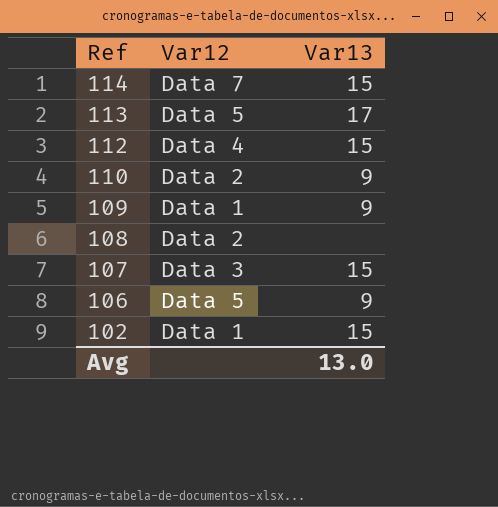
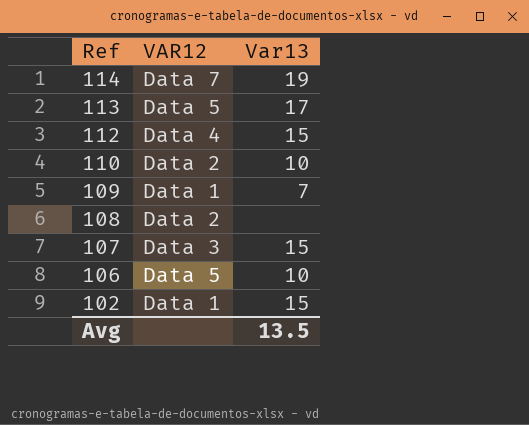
column name: Var12 -> VAR12
114 | Var13: 15 -> 19
110 | Var13: 9 -> 10
109 | Var13: 9 -> 7
106 | Var13: 9 -> 10
Avg | Var13: 13.0 -> 13.5

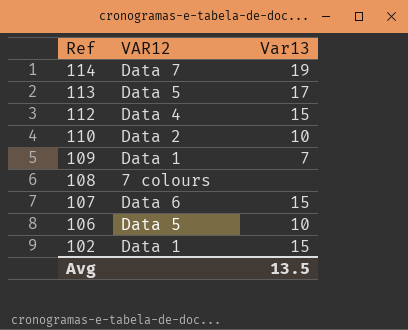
108 | VAR12: Data 2 -> 7 colours
107 | VAR12: Data 3 -> Data 6

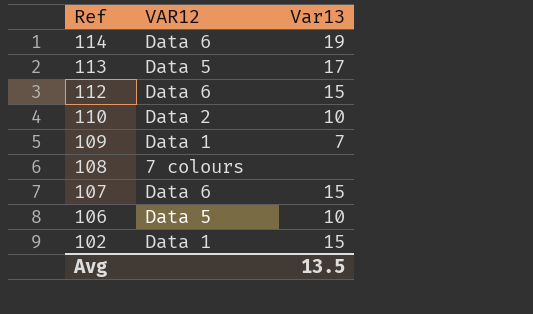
114 | VAR12: Data 7 -> Data 6
112 | VAR12: Data 4 -> Data 6

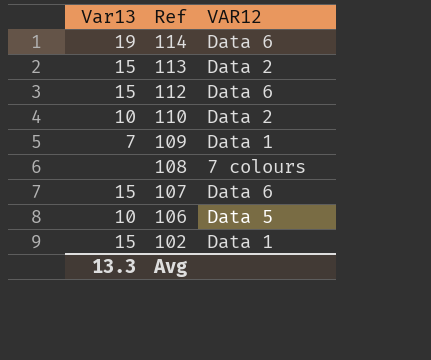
column Var13 | position: 3 -> 1
113 | Var13: 17 -> 15
113 | VAR12: Data 5 -> Data 2
Avg | Var13: 13.5 -> 13.3

